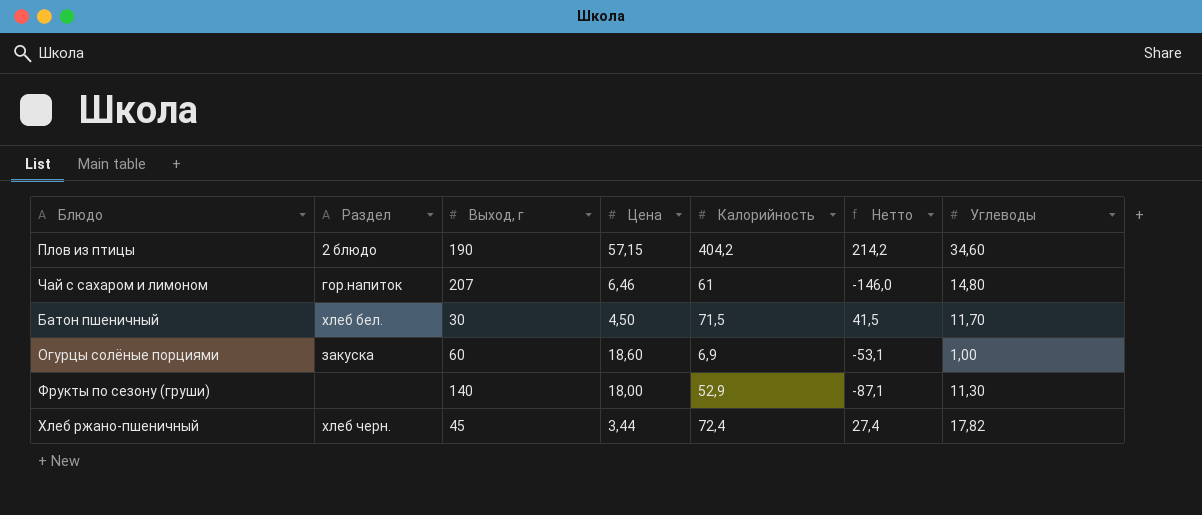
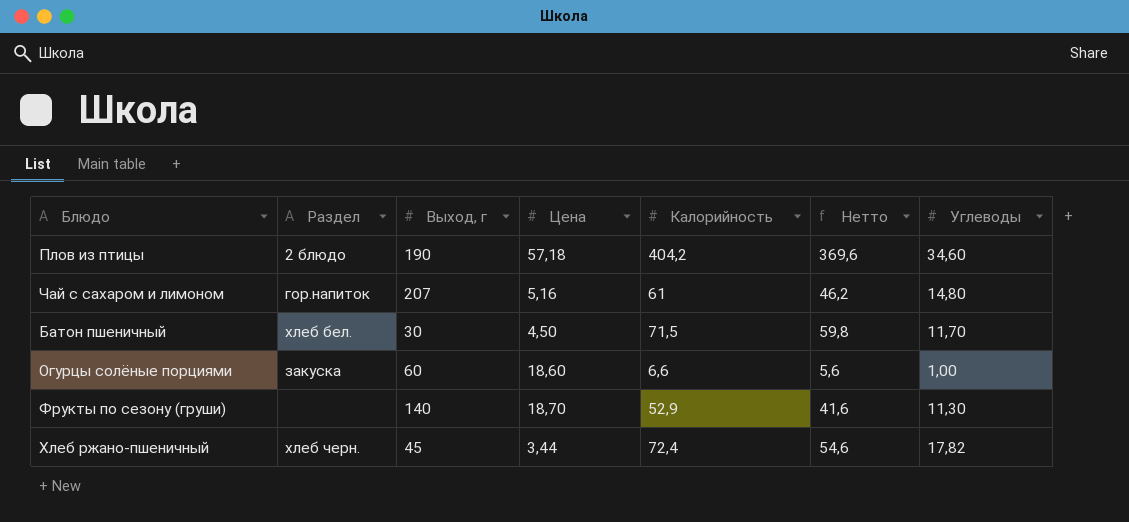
column Нетто | formula: [Калорийность] - [Выход, г] -> [Калорийность] - [Углеводы]
Плов из птицы | Цена: 57,15 -> 57,18
Чай с сахаром и лимоном | Цена: 6,46 -> 5,16
Огурцы солёные порциями | Калорийность: 6,9 -> 6,6
Фрукты по сезону (груши) | Цена: 18,00 -> 18,70

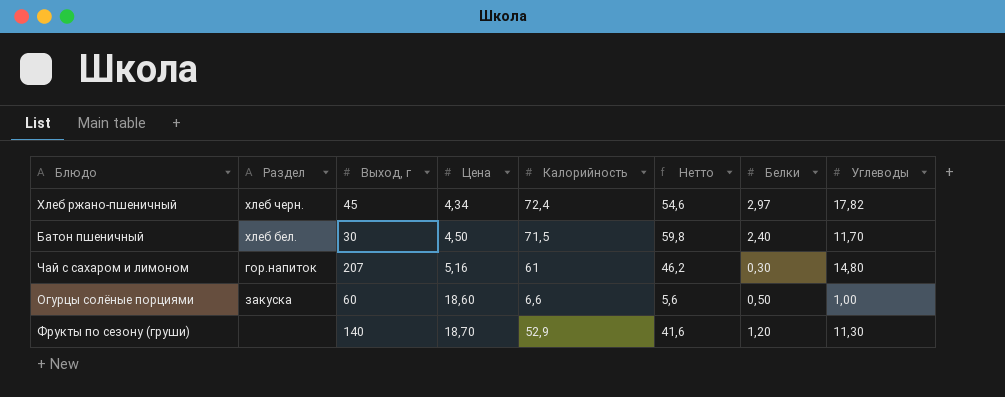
row order: none -> Цена ascending
column Белки | position: none -> 7
row Плов из птицы: 2 блюдо | 190 | 57,18 | 404,2 | 369,6 | 34,60 -> none
Хлеб ржано-пшеничный | Цена: 3,44 -> 4,34

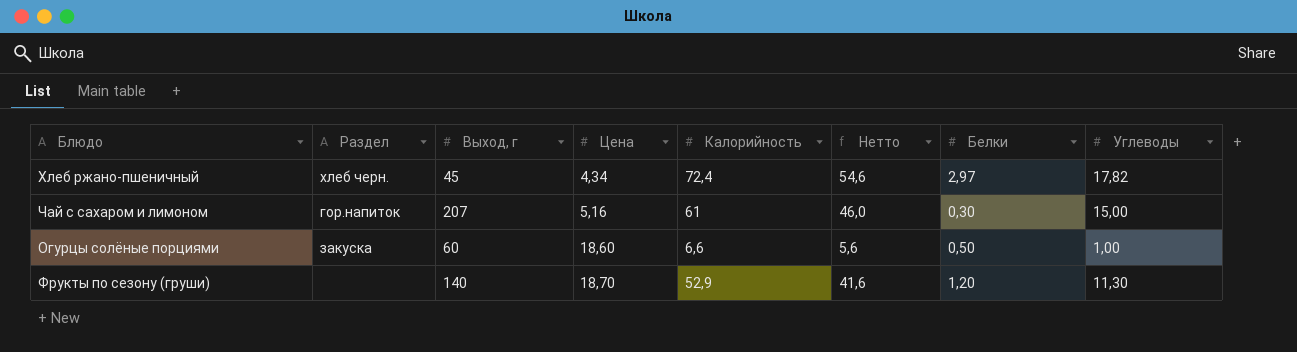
row Батон пшеничный: хлеб бел. | 30 | 4,50 | 71,5 | 59,8 | 2,40 | 11,70 -> none
Чай с сахаром и лимоном | Нетто: 46,2 -> 46,0
Чай с сахаром и лимоном | Углеводы: 14,80 -> 15,00

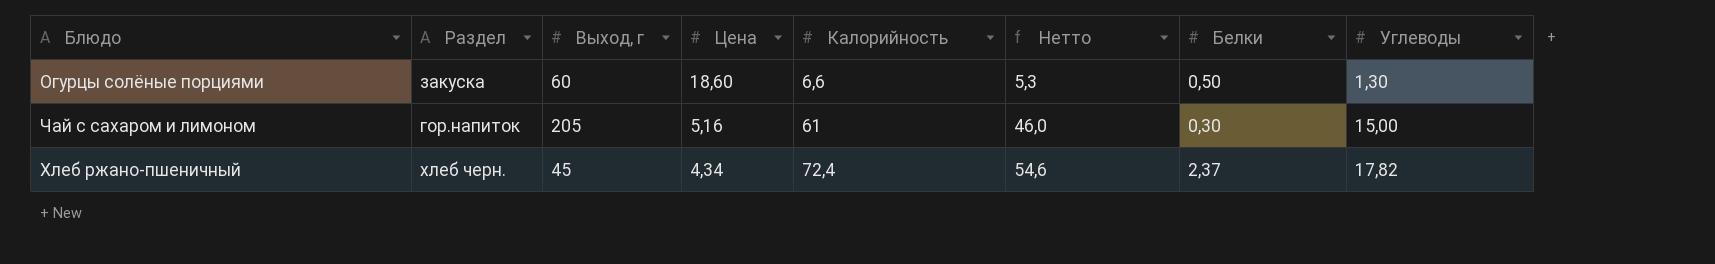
row order: Цена ascending -> Цена descending
row Фрукты по сезону (груши): none | 140 | 18,70 | 52,9 | 41,6 | 1,20 | 11,30 -> none
Огурцы солёные порциями | Нетто: 5,6 -> 5,3
Огурцы солёные порциями | Углеводы: 1,00 -> 1,30
Чай с сахаром и лимоном | Выход, г: 207 -> 205
Хлеб ржано-пшеничный | Белки: 2,97 -> 2,37

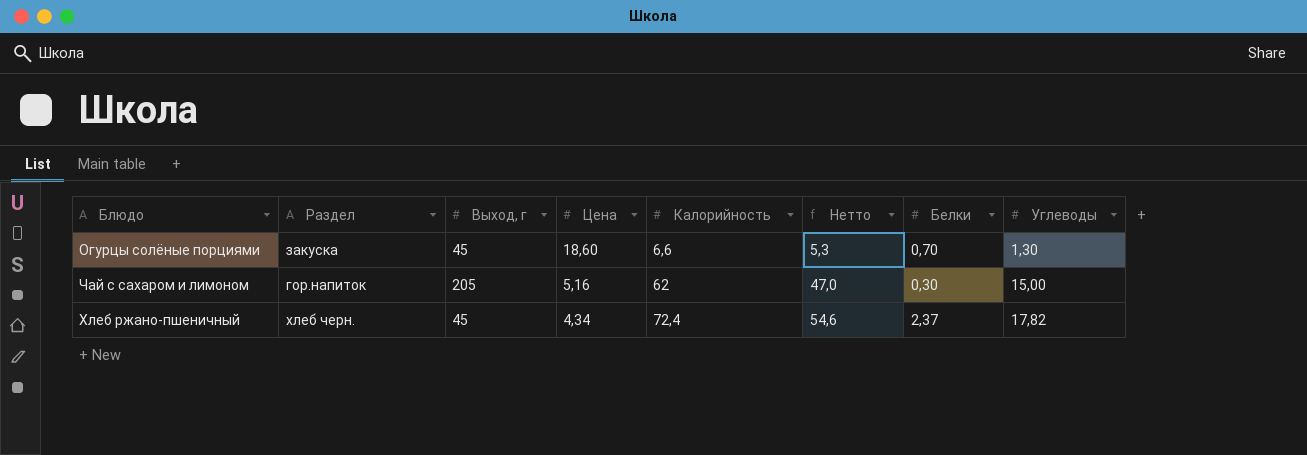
Огурцы солёные порциями | Выход, г: 60 -> 45
Огурцы солёные порциями | Белки: 0,50 -> 0,70
Чай с сахаром и лимоном | Калорийность: 61 -> 62
Чай с сахаром и лимоном | Нетто: 46,0 -> 47,0

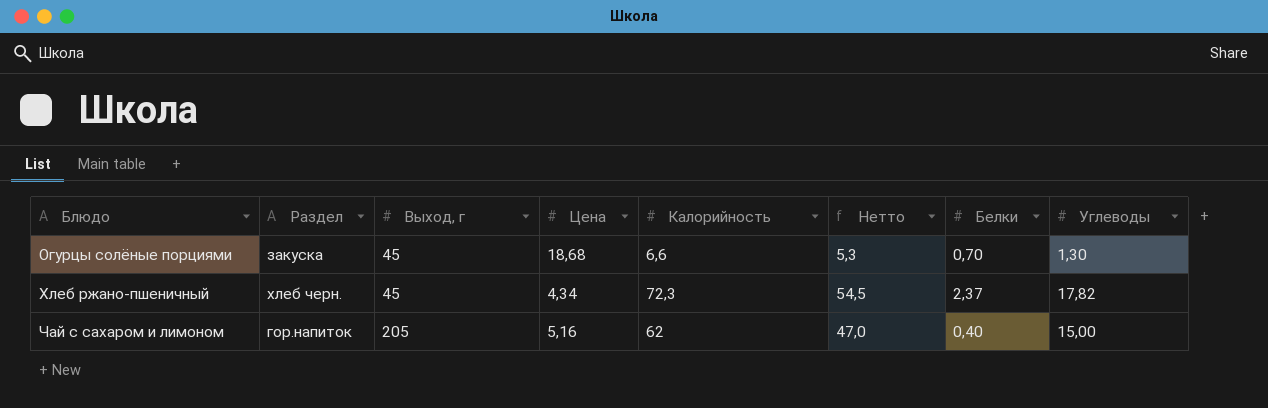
row order: Цена descending -> Блюдо ascending
Огурцы солёные порциями | Цена: 18,60 -> 18,68
Хлеб ржано-пшеничный | Калорийность: 72,4 -> 72,3
Хлеб ржано-пшеничный | Нетто: 54,6 -> 54,5
Чай с сахаром и лимоном | Белки: 0,30 -> 0,40

